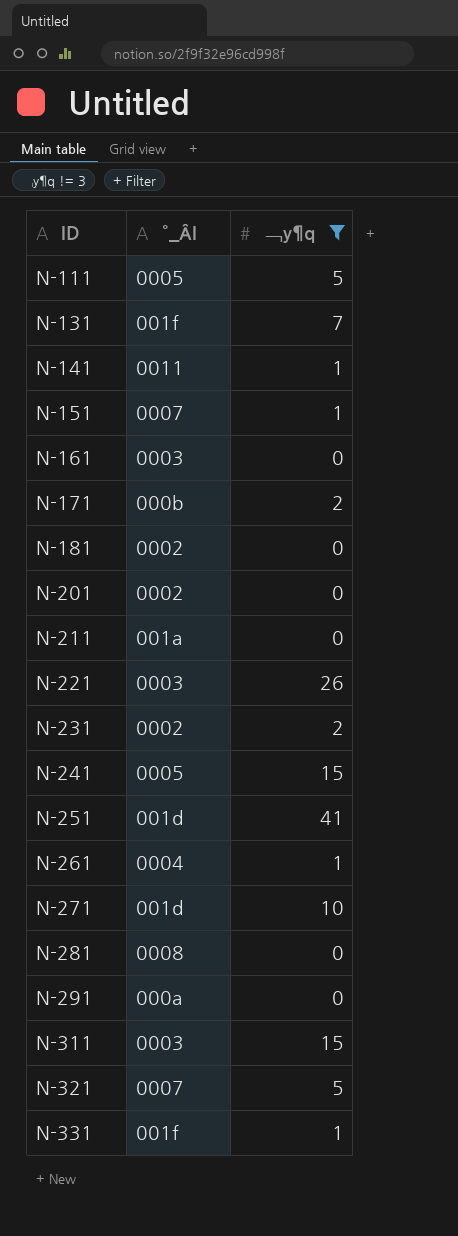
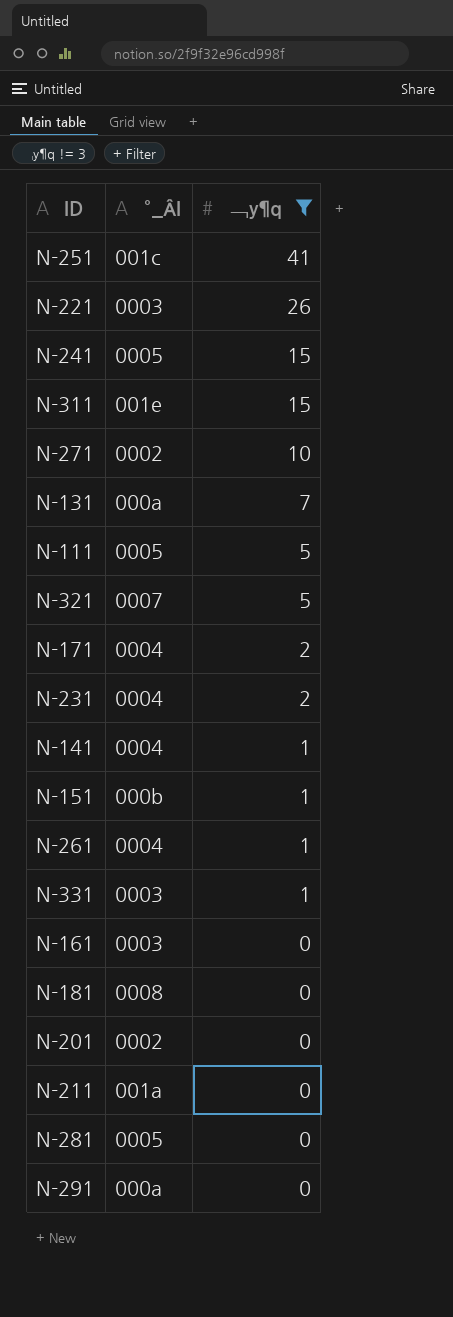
row order: ID ascending -> ¬y¶q descending
N-251 | °_ÂI: 001d -> 001c
N-311 | °_ÂI: 0003 -> 001e
N-271 | °_ÂI: 001d -> 0002
N-131 | °_ÂI: 001f -> 000a
N-171 | °_ÂI: 000b -> 0004
N-231 | °_ÂI: 0002 -> 0004
N-141 | °_ÂI: 0011 -> 0004
N-151 | °_ÂI: 0007 -> 000b
N-331 | °_ÂI: 001f -> 0003
N-181 | °_ÂI: 0002 -> 0008
N-281 | °_ÂI: 0008 -> 0005

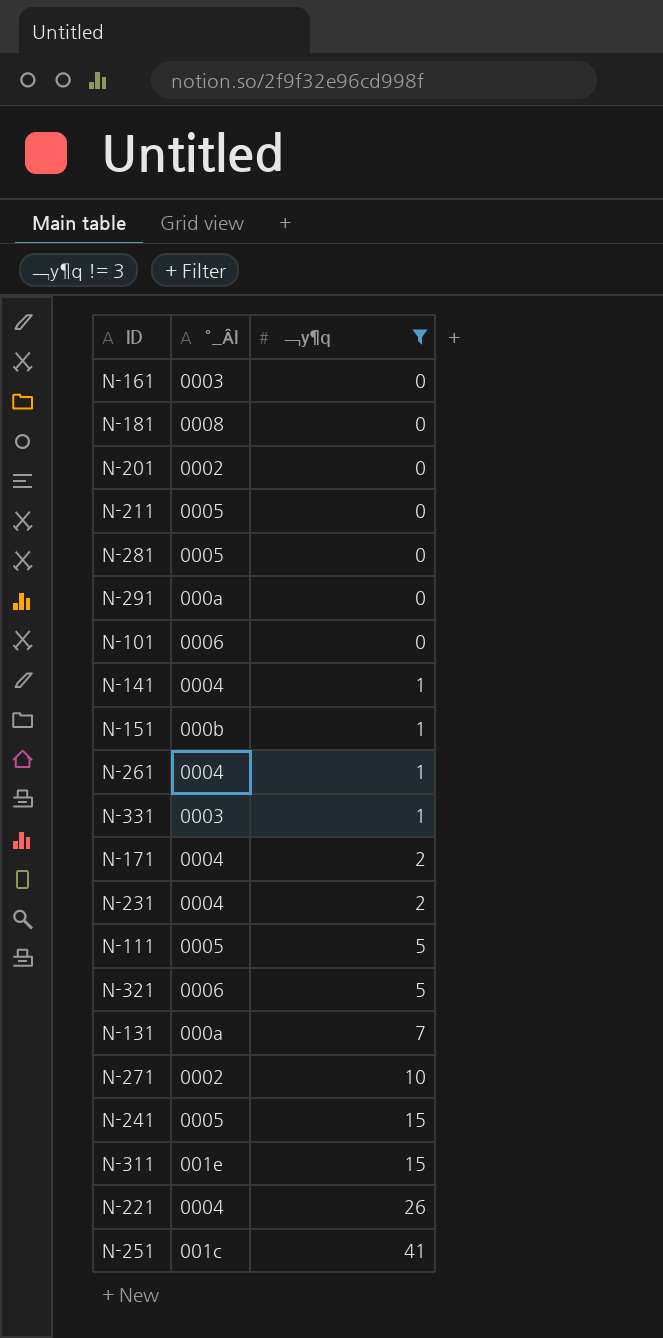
row order: ¬y¶q descending -> ¬y¶q ascending
N-211 | °_ÂI: 001a -> 0005
row N-101: none -> 0006 | 0
N-321 | °_ÂI: 0007 -> 0006
N-221 | °_ÂI: 0003 -> 0004

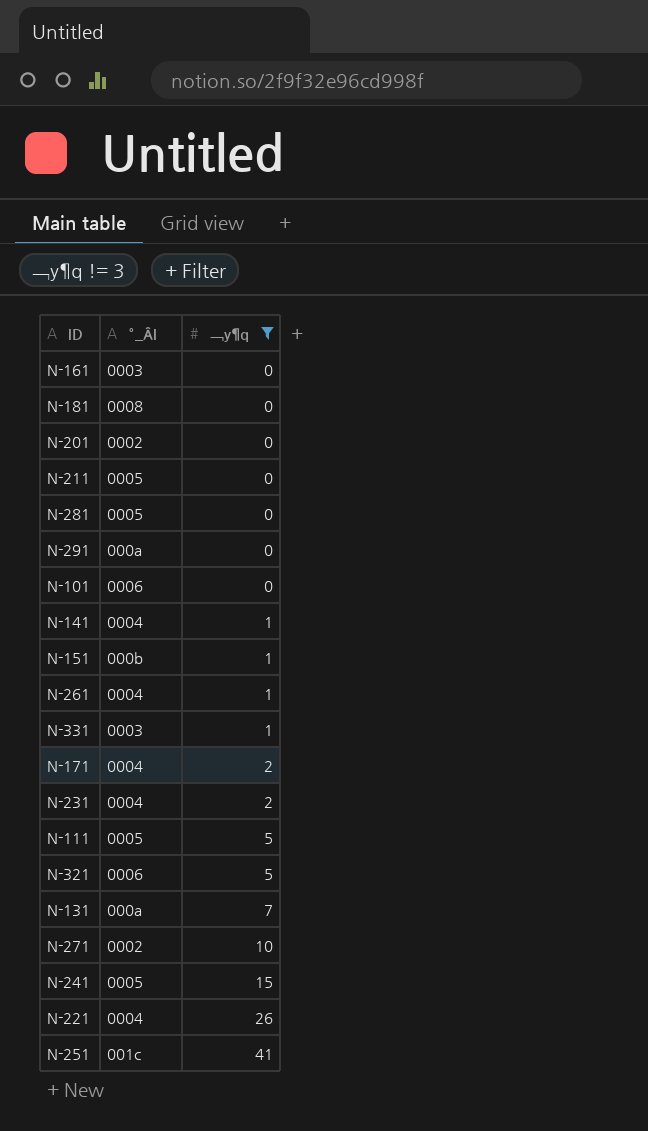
row N-311: 001e | 15 -> none

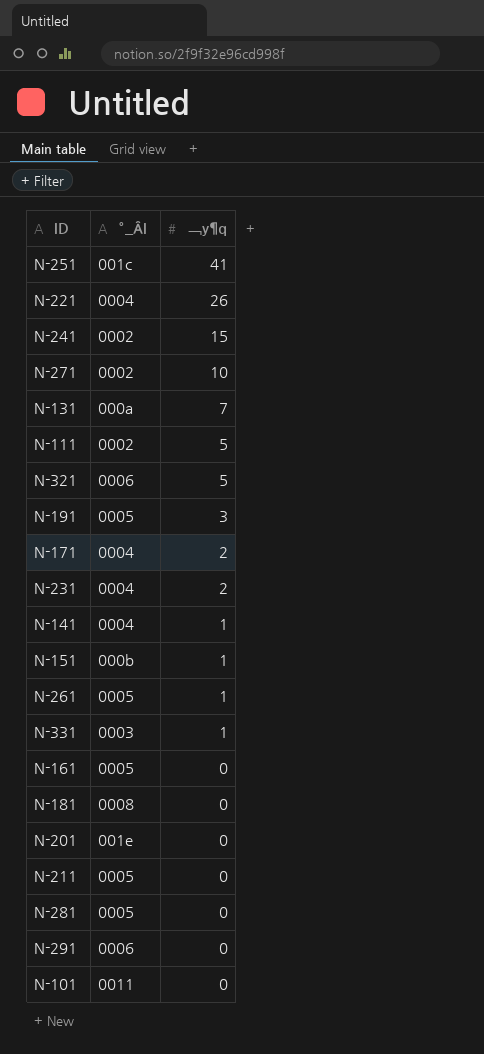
filter: ¬y¶q != 3 -> none
row order: ¬y¶q ascending -> ¬y¶q descending
N-241 | °_ÂI: 0005 -> 0002
N-111 | °_ÂI: 0005 -> 0002
N-261 | °_ÂI: 0004 -> 0005
N-161 | °_ÂI: 0003 -> 0005
N-201 | °_ÂI: 0002 -> 001e
N-291 | °_ÂI: 000a -> 0006
N-101 | °_ÂI: 0006 -> 0011

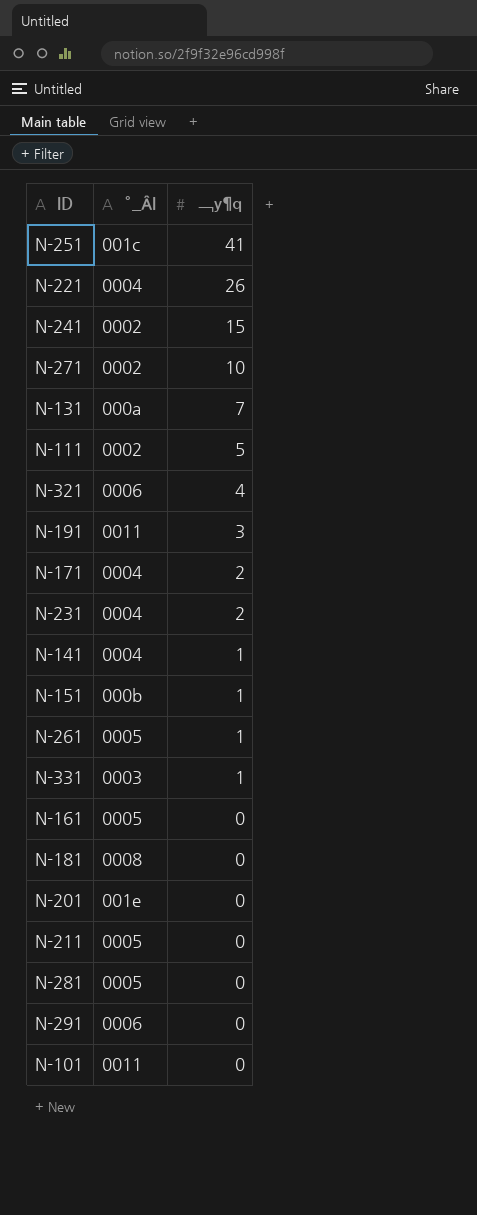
N-321 | ¬y¶q: 5 -> 4
N-191 | °_ÂI: 0005 -> 0011

